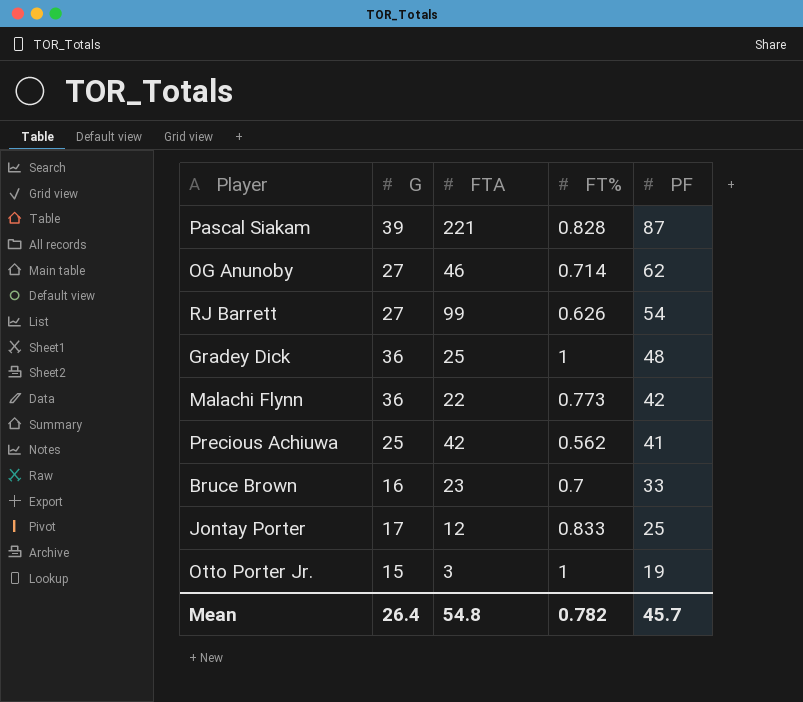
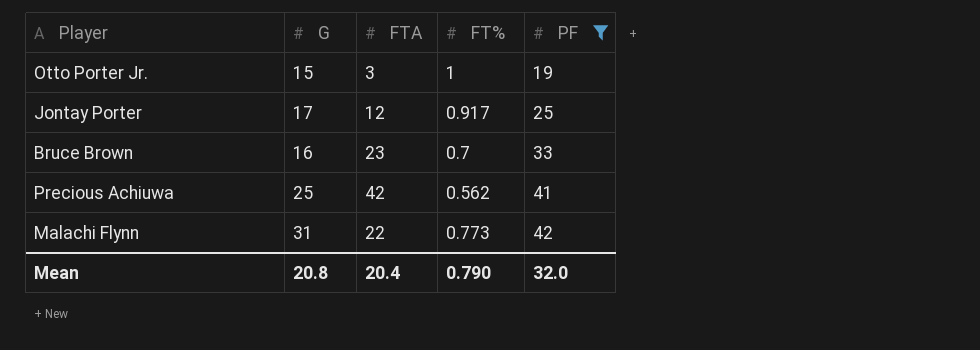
filter: none -> PF <= 42
row order: PF descending -> PF ascending
Jontay Porter | FT%: 0.833 -> 0.917
Malachi Flynn | G: 36 -> 31
Mean | G: 26.4 -> 20.8
Mean | FTA: 54.8 -> 20.4
Mean | FT%: 0.782 -> 0.790
Mean | PF: 45.7 -> 32.0

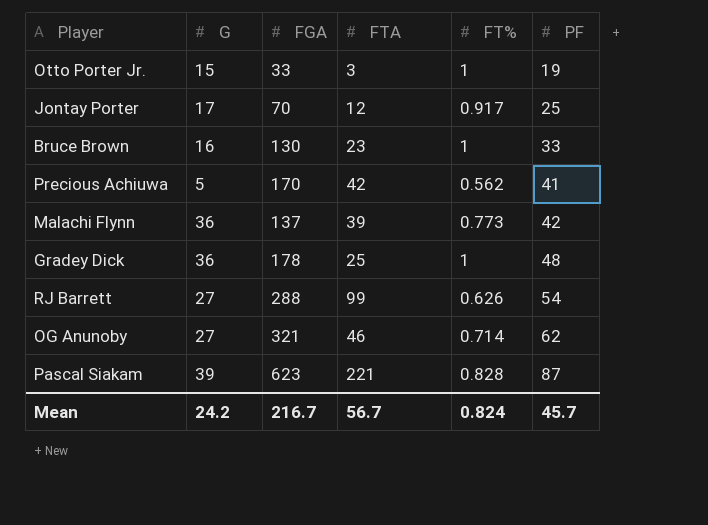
filter: PF <= 42 -> none
column FGA | position: none -> 3
Bruce Brown | FT%: 0.7 -> 1
Precious Achiuwa | G: 25 -> 5
Malachi Flynn | G: 31 -> 36
Malachi Flynn | FTA: 22 -> 39
Mean | G: 20.8 -> 24.2
Mean | FTA: 20.4 -> 56.7
Mean | FT%: 0.790 -> 0.824
Mean | PF: 32.0 -> 45.7

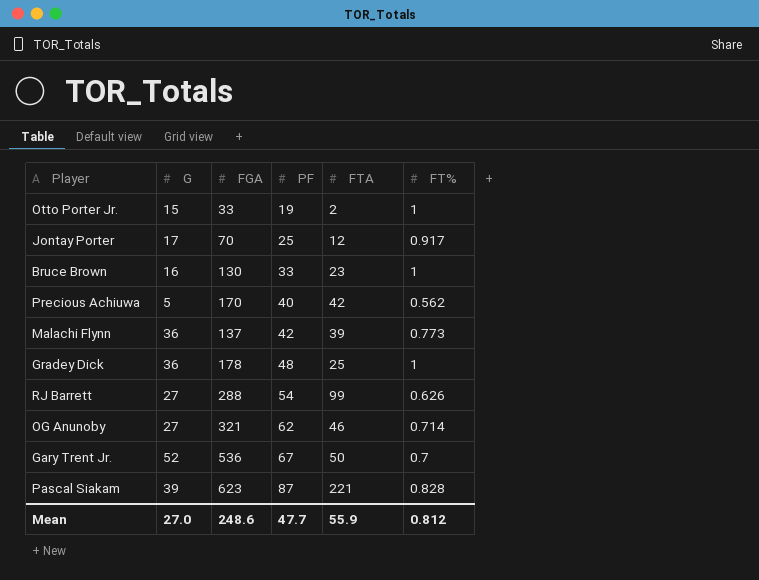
column PF | position: 6 -> 4
Otto Porter Jr. | FTA: 3 -> 2
Precious Achiuwa | PF: 41 -> 40
row Gary Trent Jr.: none -> 52 | 536 | 67 | 50 | 0.7
Mean | G: 24.2 -> 27.0
Mean | FGA: 216.7 -> 248.6
Mean | PF: 45.7 -> 47.7
Mean | FTA: 56.7 -> 55.9
Mean | FT%: 0.824 -> 0.812

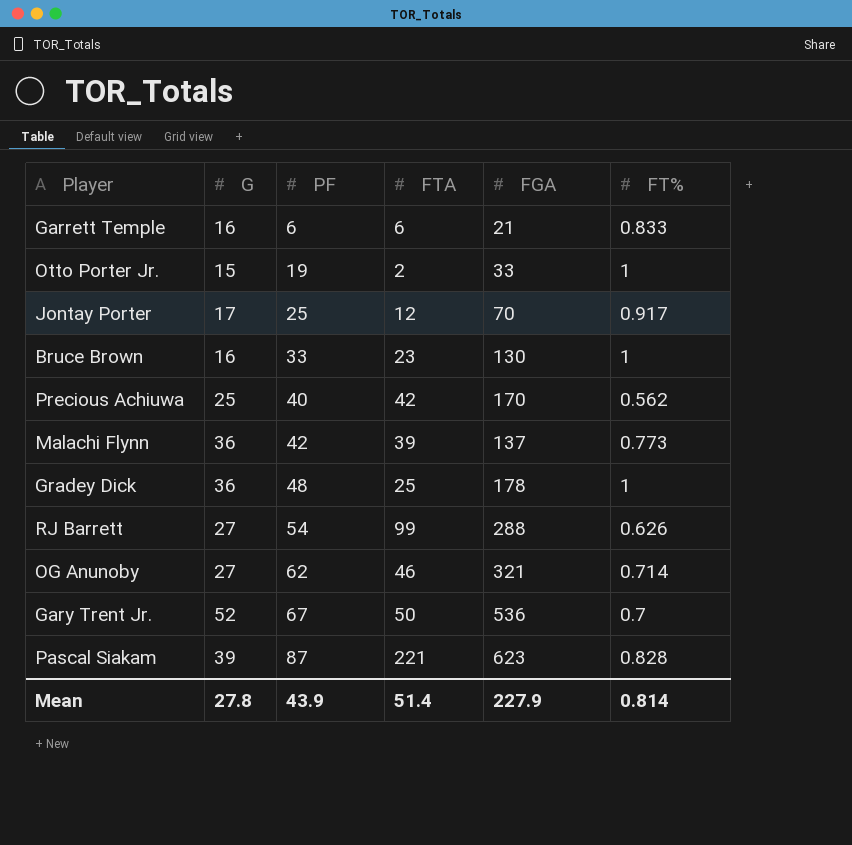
column FGA | position: 3 -> 5
row Garrett Temple: none -> 16 | 6 | 6 | 21 | 0.833
Precious Achiuwa | G: 5 -> 25
Mean | G: 27.0 -> 27.8
Mean | PF: 47.7 -> 43.9
Mean | FTA: 55.9 -> 51.4
Mean | FGA: 248.6 -> 227.9
Mean | FT%: 0.812 -> 0.814

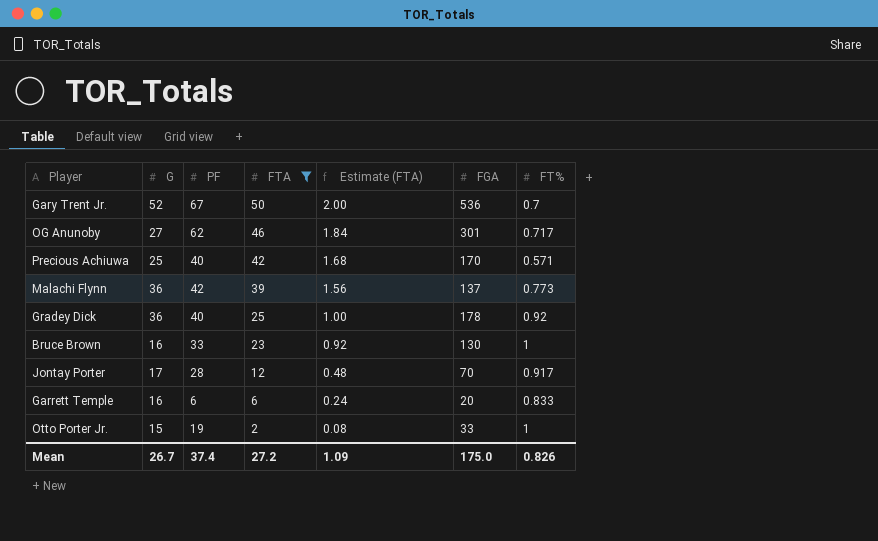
filter: none -> FTA <= 50
row order: PF ascending -> FTA descending
column Estimate (FTA) | formula: none -> [FTA] * 0.04
OG Anunoby | FGA: 321 -> 301
OG Anunoby | FT%: 0.714 -> 0.717
Precious Achiuwa | FT%: 0.562 -> 0.571
Gradey Dick | PF: 48 -> 40
Gradey Dick | FT%: 1 -> 0.92
Jontay Porter | PF: 25 -> 28
Garrett Temple | FGA: 21 -> 20
Mean | G: 27.8 -> 26.7
Mean | PF: 43.9 -> 37.4
Mean | FTA: 51.4 -> 27.2
Mean | FGA: 227.9 -> 175.0
Mean | FT%: 0.814 -> 0.826

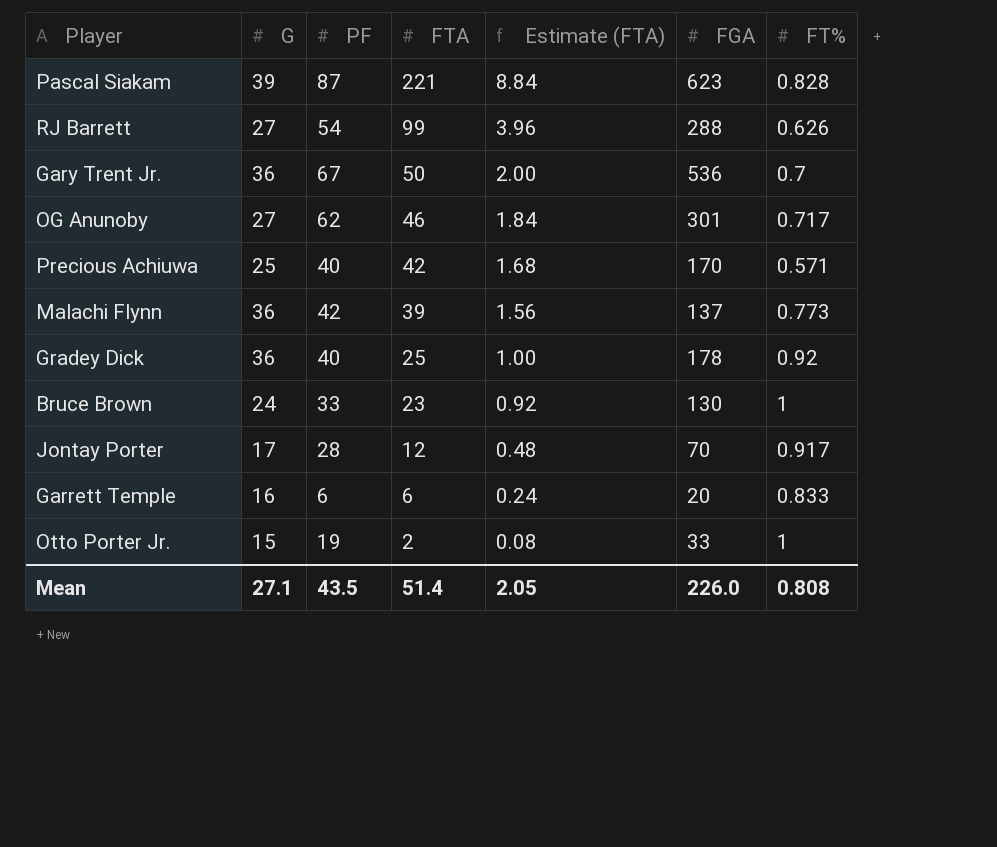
filter: FTA <= 50 -> none
Gary Trent Jr. | G: 52 -> 36
Bruce Brown | G: 16 -> 24
Mean | G: 26.7 -> 27.1
Mean | PF: 37.4 -> 43.5
Mean | FTA: 27.2 -> 51.4
Mean | Estimate (FTA): 1.09 -> 2.05
Mean | FGA: 175.0 -> 226.0
Mean | FT%: 0.826 -> 0.808

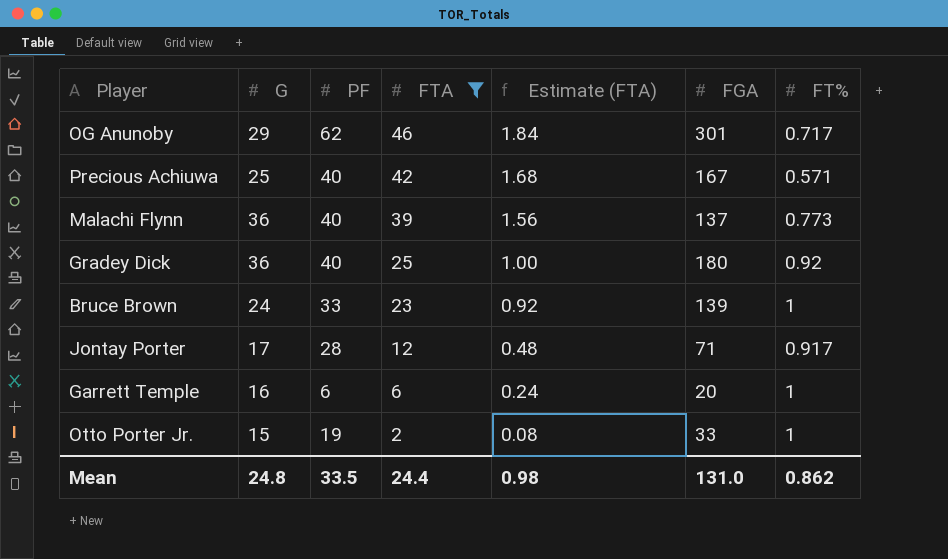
filter: none -> FTA <= 46
OG Anunoby | G: 27 -> 29
Precious Achiuwa | FGA: 170 -> 167
Malachi Flynn | PF: 42 -> 40
Gradey Dick | FGA: 178 -> 180
Bruce Brown | FGA: 130 -> 139
Jontay Porter | FGA: 70 -> 71
Garrett Temple | FT%: 0.833 -> 1
Mean | G: 27.1 -> 24.8
Mean | PF: 43.5 -> 33.5
Mean | FTA: 51.4 -> 24.4
Mean | Estimate (FTA): 2.05 -> 0.98
Mean | FGA: 226.0 -> 131.0
Mean | FT%: 0.808 -> 0.862

